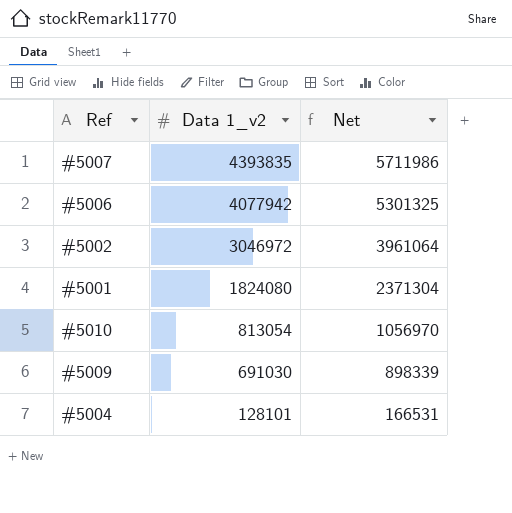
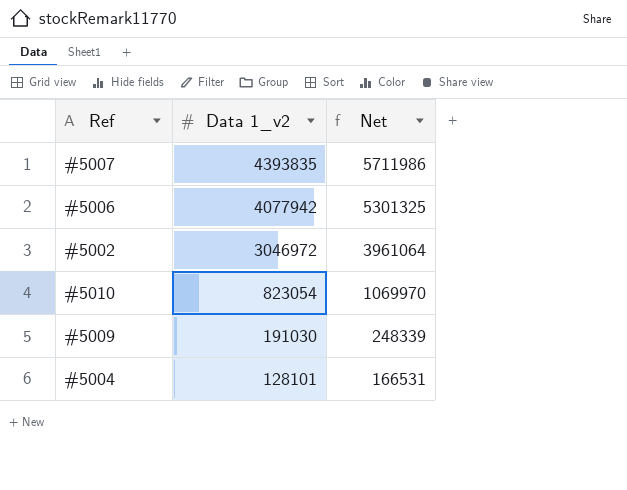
row #5001: 1824080 | 2371304 -> none
#5010 | Data 1_v2: 813054 -> 823054
#5010 | Net: 1056970 -> 1069970
#5009 | Data 1_v2: 691030 -> 191030
#5009 | Net: 898339 -> 248339

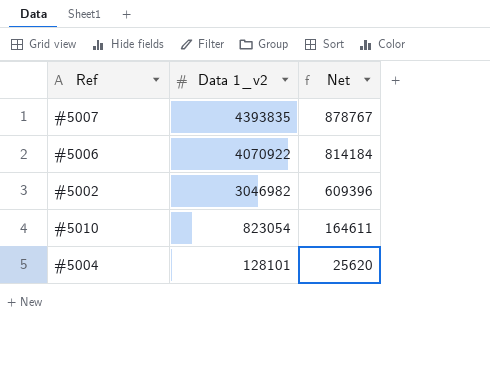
column Net | formula: [Data 1_v2] * 1.3 -> [Data 1_v2] * 0.2
row #5009: 191030 | 248339 -> none
#5006 | Data 1_v2: 4077942 -> 4070922
#5002 | Data 1_v2: 3046972 -> 3046982

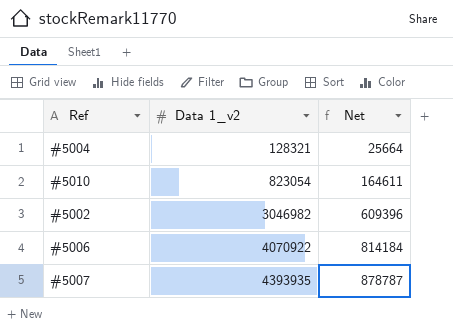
row order: Data 1_v2 descending -> Data 1_v2 ascending
#5004 | Data 1_v2: 128101 -> 128321
#5004 | Net: 25620 -> 25664
#5007 | Data 1_v2: 4393835 -> 4393935
#5007 | Net: 878767 -> 878787

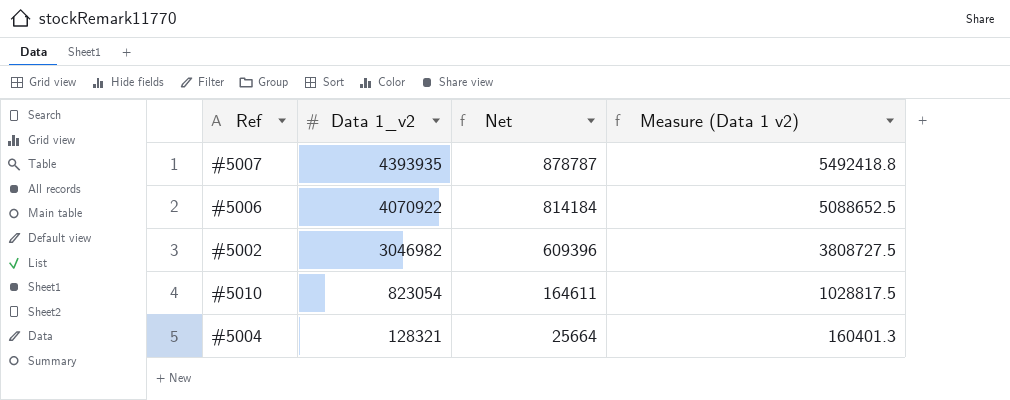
row order: Data 1_v2 ascending -> Data 1_v2 descending
column Measure (Data 1 v2) | formula: none -> [Data 1_v2] * 1.25

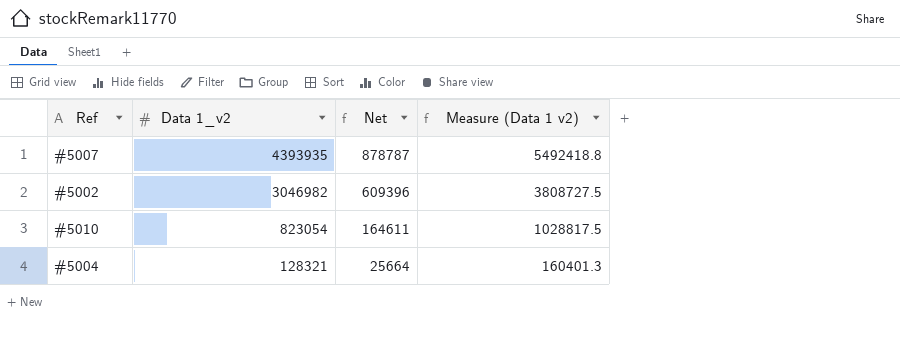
row #5006: 4070922 | 814184 | 5088652.5 -> none

